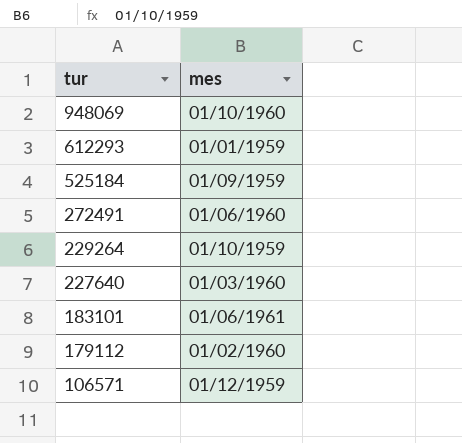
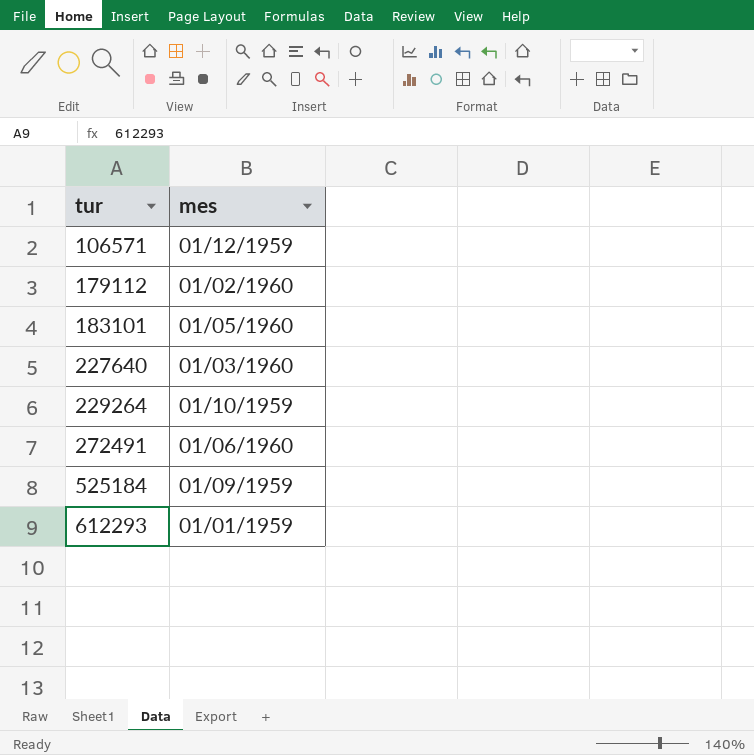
row order: tur descending -> tur ascending
row 948069: 01/10/1960 -> none
183101 | mes: 01/06/1961 -> 01/05/1960

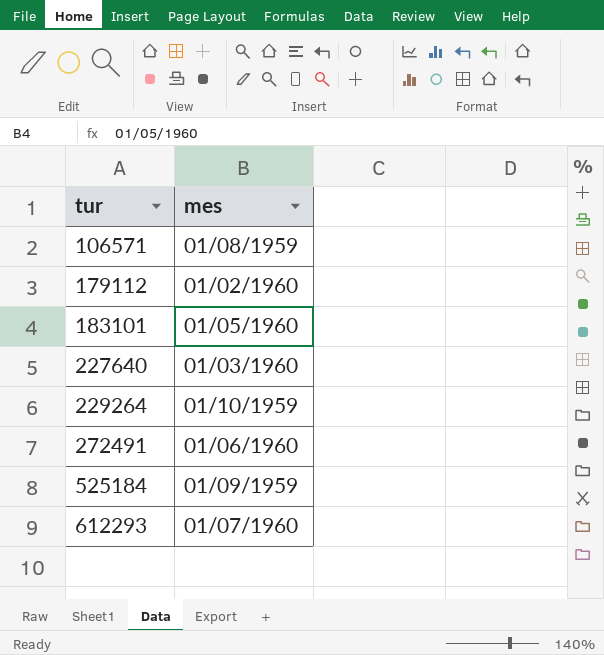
106571 | mes: 01/12/1959 -> 01/08/1959
612293 | mes: 01/01/1959 -> 01/07/1960

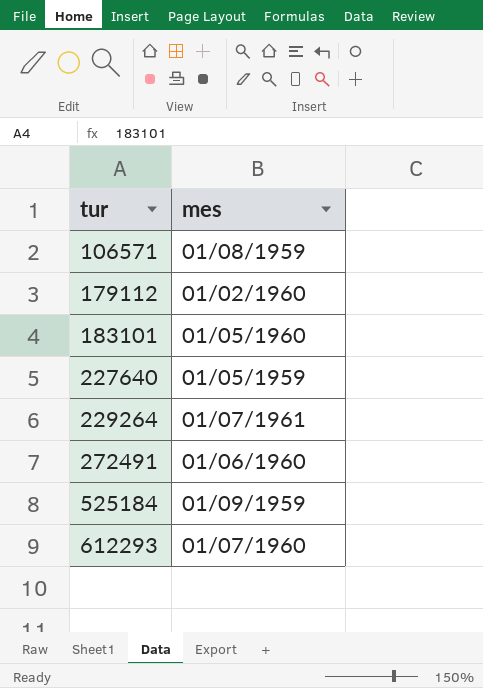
227640 | mes: 01/03/1960 -> 01/05/1959
229264 | mes: 01/10/1959 -> 01/07/1961

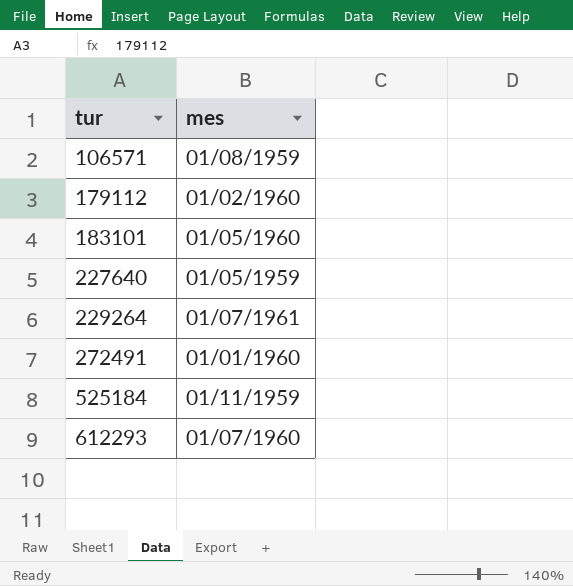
272491 | mes: 01/06/1960 -> 01/01/1960
525184 | mes: 01/09/1959 -> 01/11/1959

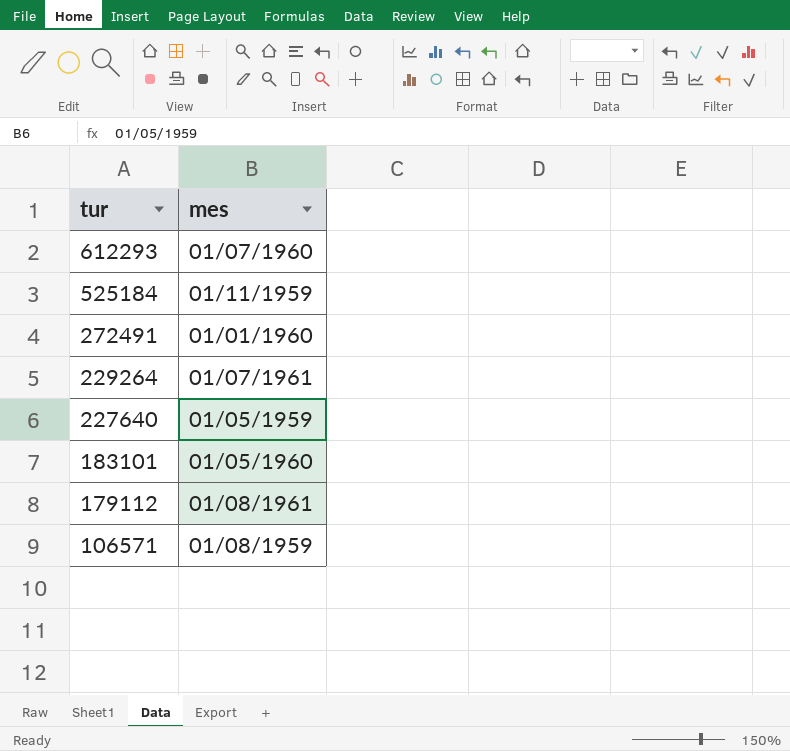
row order: tur ascending -> tur descending
179112 | mes: 01/02/1960 -> 01/08/1961

